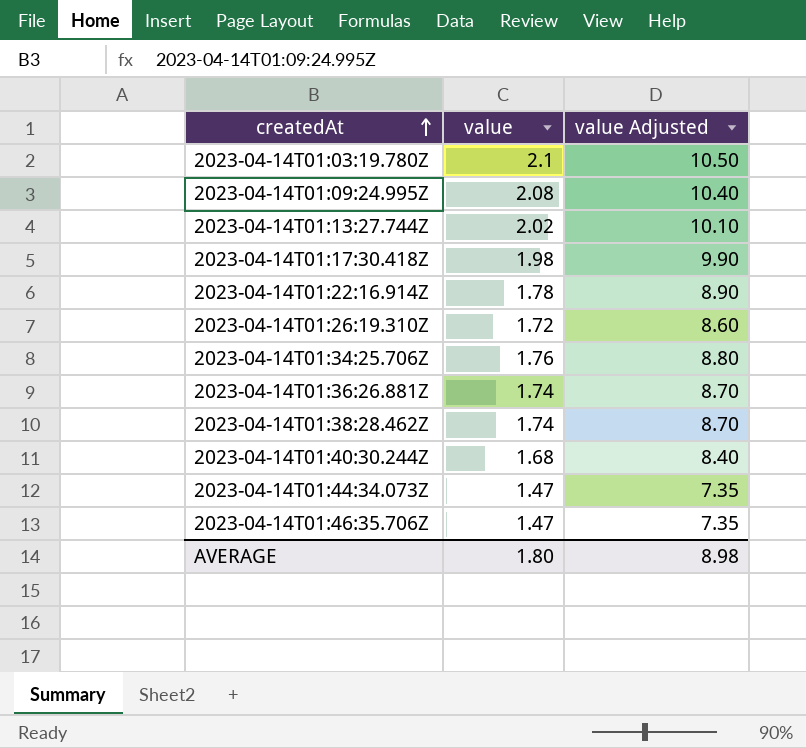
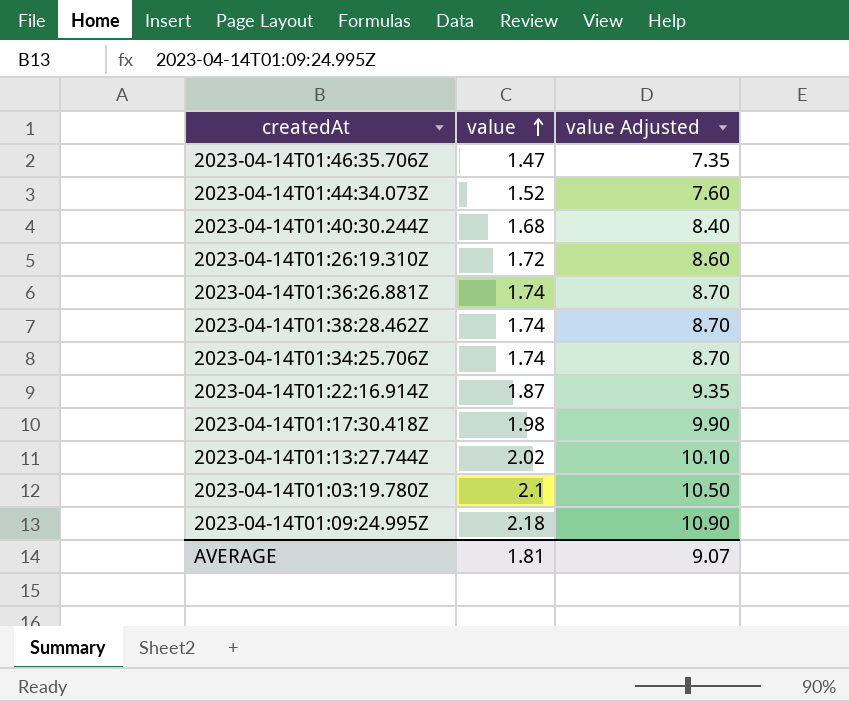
row order: createdAt ascending -> value ascending
2023-04-14T01:44:34.073Z | value: 1.47 -> 1.52
2023-04-14T01:44:34.073Z | value Adjusted: 7.35 -> 7.60
2023-04-14T01:34:25.706Z | value: 1.76 -> 1.74
2023-04-14T01:34:25.706Z | value Adjusted: 8.80 -> 8.70
2023-04-14T01:22:16.914Z | value: 1.78 -> 1.87
2023-04-14T01:22:16.914Z | value Adjusted: 8.90 -> 9.35
2023-04-14T01:09:24.995Z | value: 2.08 -> 2.18
2023-04-14T01:09:24.995Z | value Adjusted: 10.40 -> 10.90
AVERAGE | value: 1.80 -> 1.81
AVERAGE | value Adjusted: 8.98 -> 9.07

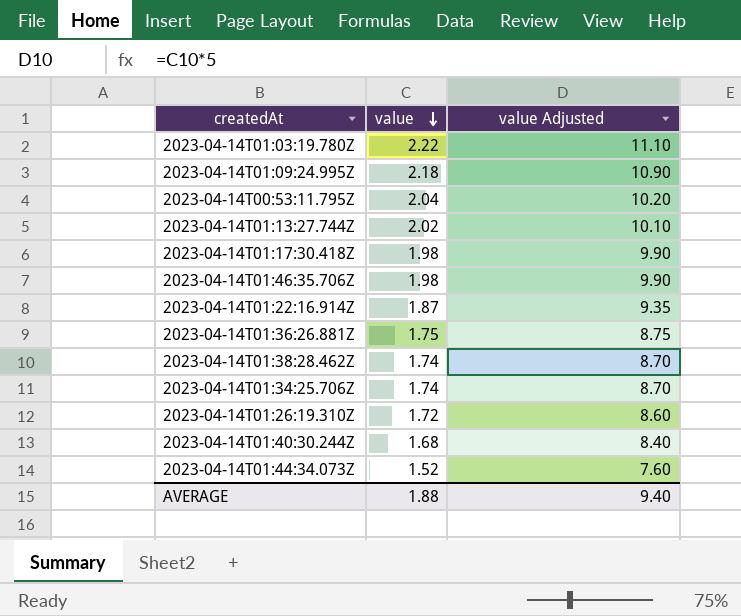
row order: value ascending -> value descending
2023-04-14T01:03:19.780Z | value: 2.1 -> 2.22
2023-04-14T01:03:19.780Z | value Adjusted: 10.50 -> 11.10
row 2023-04-14T00:53:11.795Z: none -> 2.04 | 10.20
2023-04-14T01:46:35.706Z | value: 1.47 -> 1.98
2023-04-14T01:46:35.706Z | value Adjusted: 7.35 -> 9.90
2023-04-14T01:36:26.881Z | value: 1.74 -> 1.75
2023-04-14T01:36:26.881Z | value Adjusted: 8.70 -> 8.75
AVERAGE | value: 1.81 -> 1.88
AVERAGE | value Adjusted: 9.07 -> 9.40

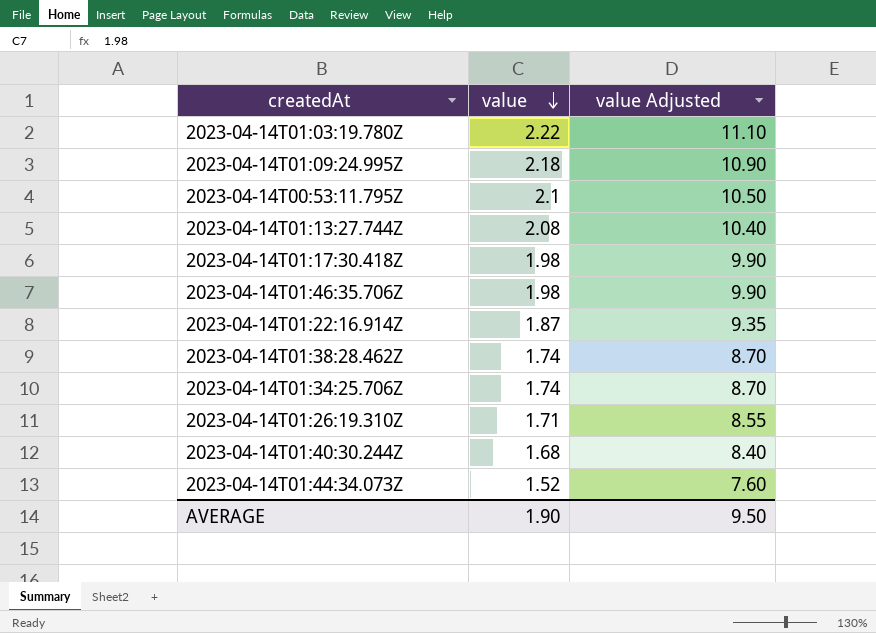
row 2023-04-14T01:36:26.881Z: 1.75 | 8.75 -> none
2023-04-14T00:53:11.795Z | value: 2.04 -> 2.1
2023-04-14T00:53:11.795Z | value Adjusted: 10.20 -> 10.50
2023-04-14T01:13:27.744Z | value: 2.02 -> 2.08
2023-04-14T01:13:27.744Z | value Adjusted: 10.10 -> 10.40
2023-04-14T01:26:19.310Z | value: 1.72 -> 1.71
2023-04-14T01:26:19.310Z | value Adjusted: 8.60 -> 8.55
AVERAGE | value: 1.88 -> 1.90
AVERAGE | value Adjusted: 9.40 -> 9.50

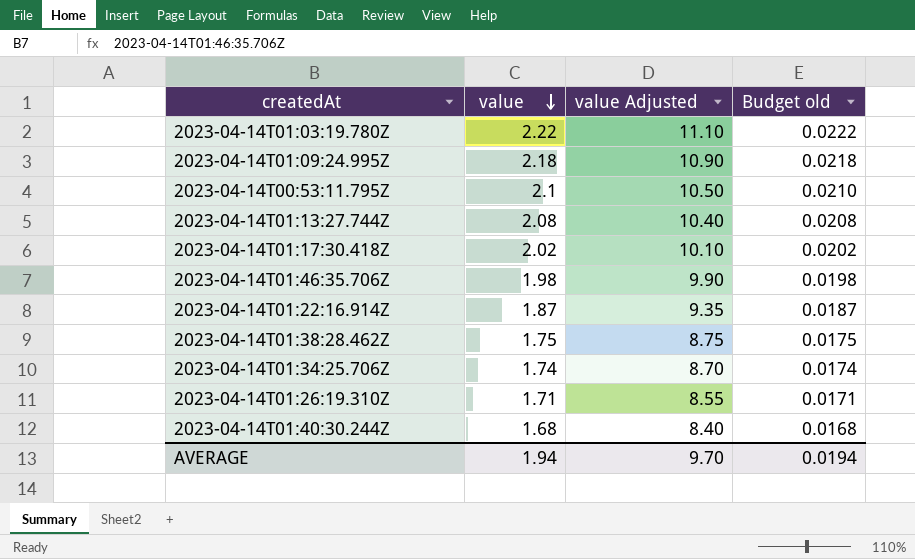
column Budget old | formula: none -> [value] * 0.01
row 2023-04-14T01:44:34.073Z: 1.52 | 7.60 -> none
2023-04-14T01:17:30.418Z | value: 1.98 -> 2.02
2023-04-14T01:17:30.418Z | value Adjusted: 9.90 -> 10.10
2023-04-14T01:38:28.462Z | value: 1.74 -> 1.75
2023-04-14T01:38:28.462Z | value Adjusted: 8.70 -> 8.75
AVERAGE | value: 1.90 -> 1.94
AVERAGE | value Adjusted: 9.50 -> 9.70

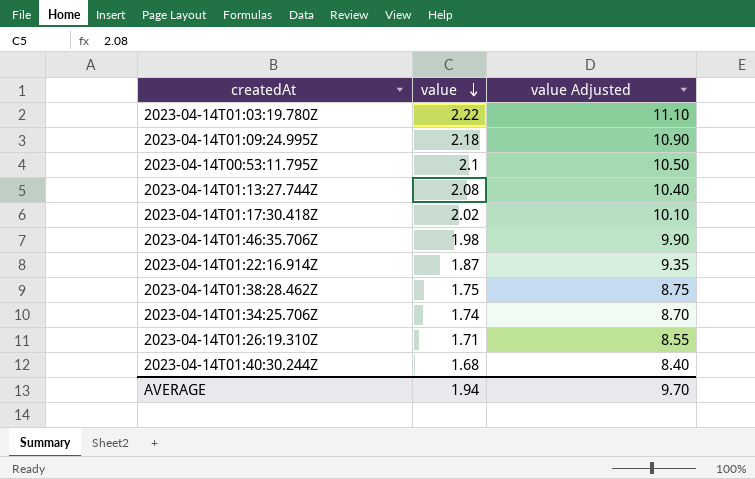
column Budget old | formula: [value] * 0.01 -> none

